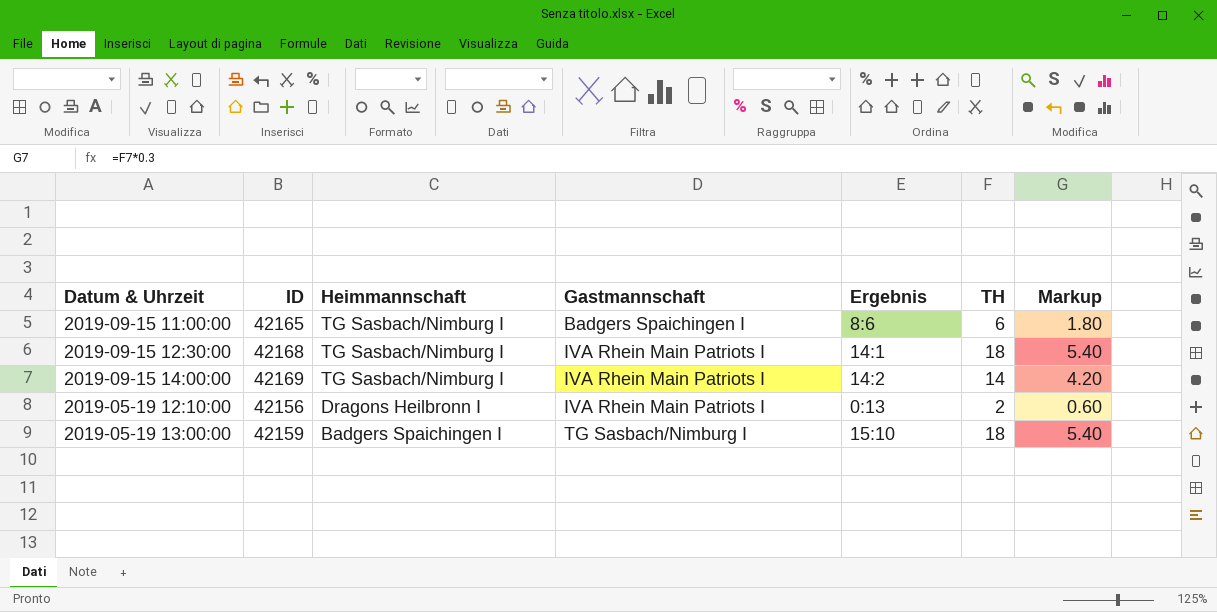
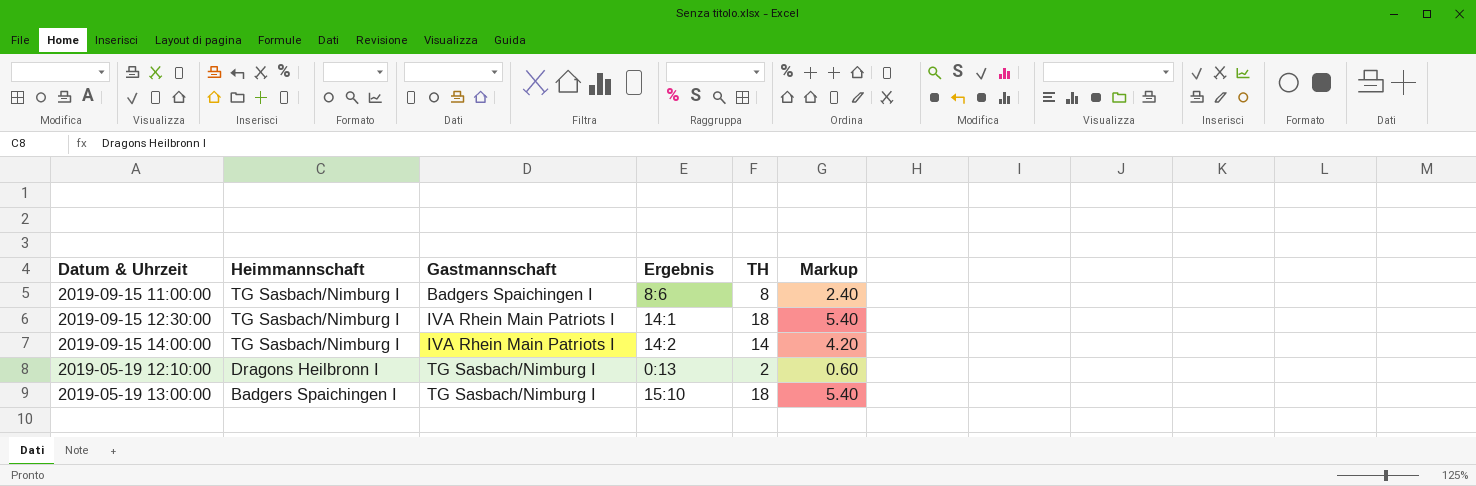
column ID | position: 2 -> none
2019-09-15 11:00:00 | TH: 6 -> 8
2019-09-15 11:00:00 | Markup: 1.80 -> 2.40
2019-05-19 12:10:00 | Gastmannschaft: IVA Rhein Main Patriots I -> TG Sasbach/Nimburg I

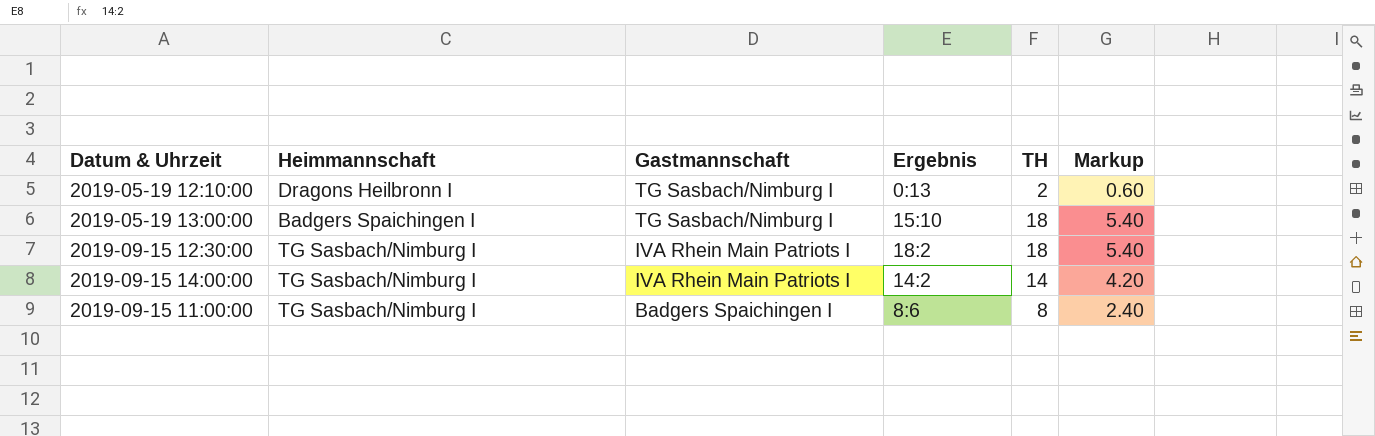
row order: Heimmannschaft descending -> Gastmannschaft descending
2019-09-15 12:30:00 | Ergebnis: 14:1 -> 18:2

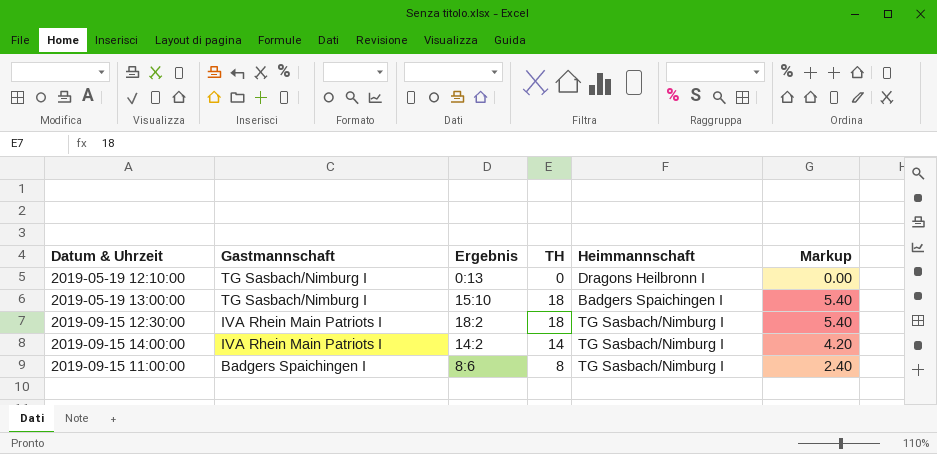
column Heimmannschaft | position: 2 -> 5
2019-05-19 12:10:00 | TH: 2 -> 0
2019-05-19 12:10:00 | Markup: 0.60 -> 0.00

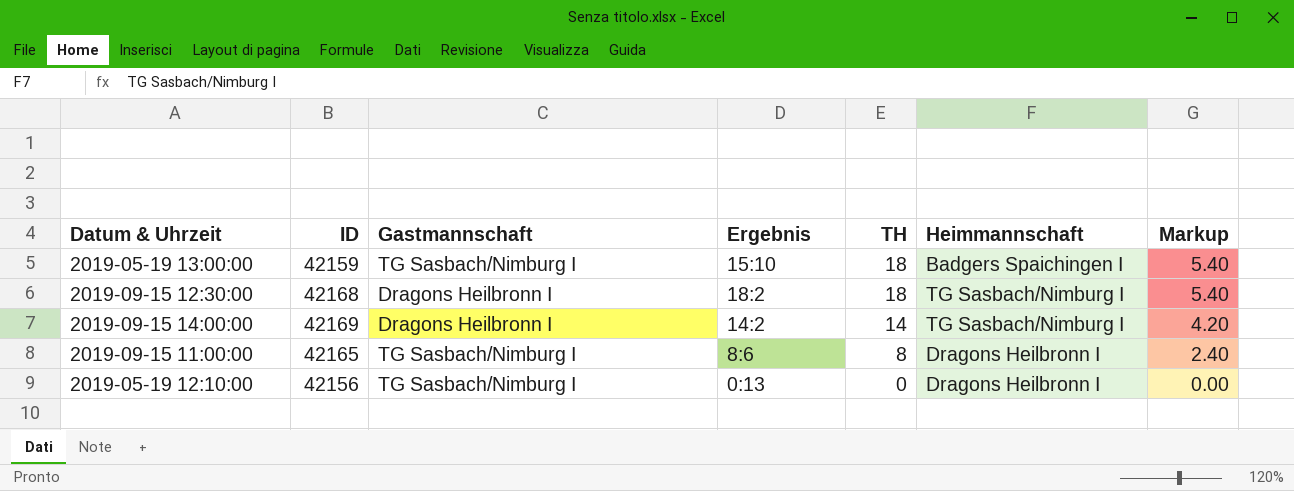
row order: Gastmannschaft descending -> TH descending
column ID | position: none -> 2
2019-09-15 12:30:00 | Gastmannschaft: IVA Rhein Main Patriots I -> Dragons Heilbronn I
2019-09-15 14:00:00 | Gastmannschaft: IVA Rhein Main Patriots I -> Dragons Heilbronn I
2019-09-15 11:00:00 | Gastmannschaft: Badgers Spaichingen I -> TG Sasbach/Nimburg I
2019-09-15 11:00:00 | Heimmannschaft: TG Sasbach/Nimburg I -> Dragons Heilbronn I

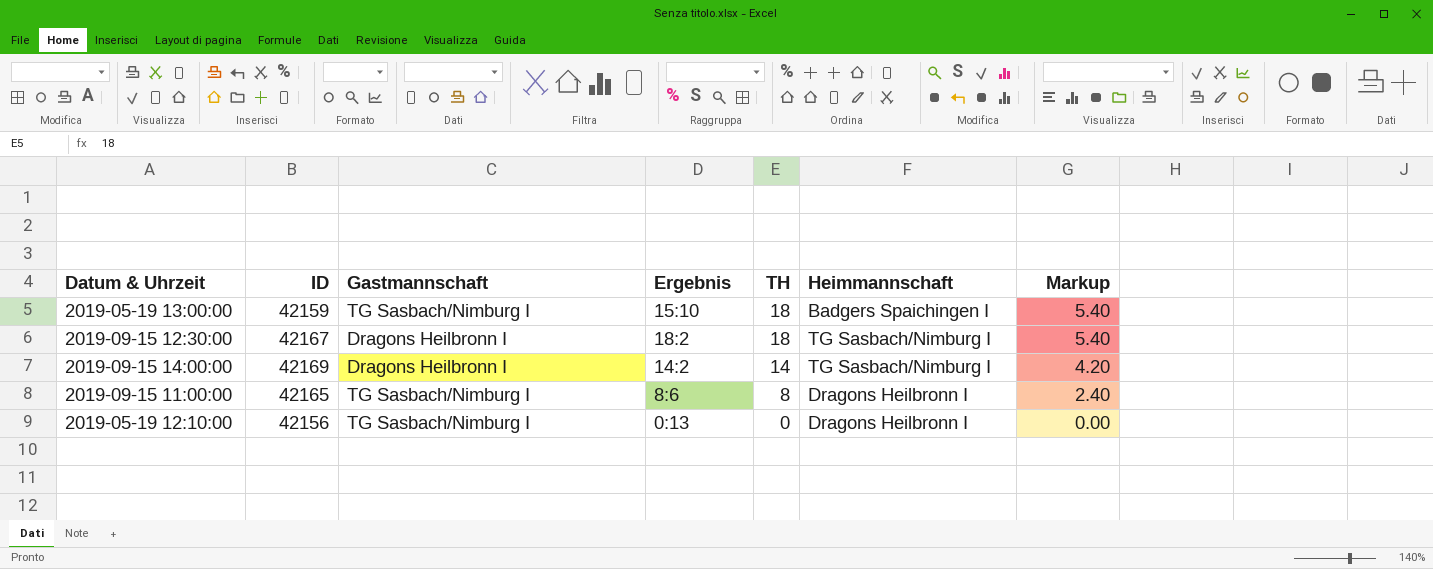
2019-09-15 12:30:00 | ID: 42168 -> 42167

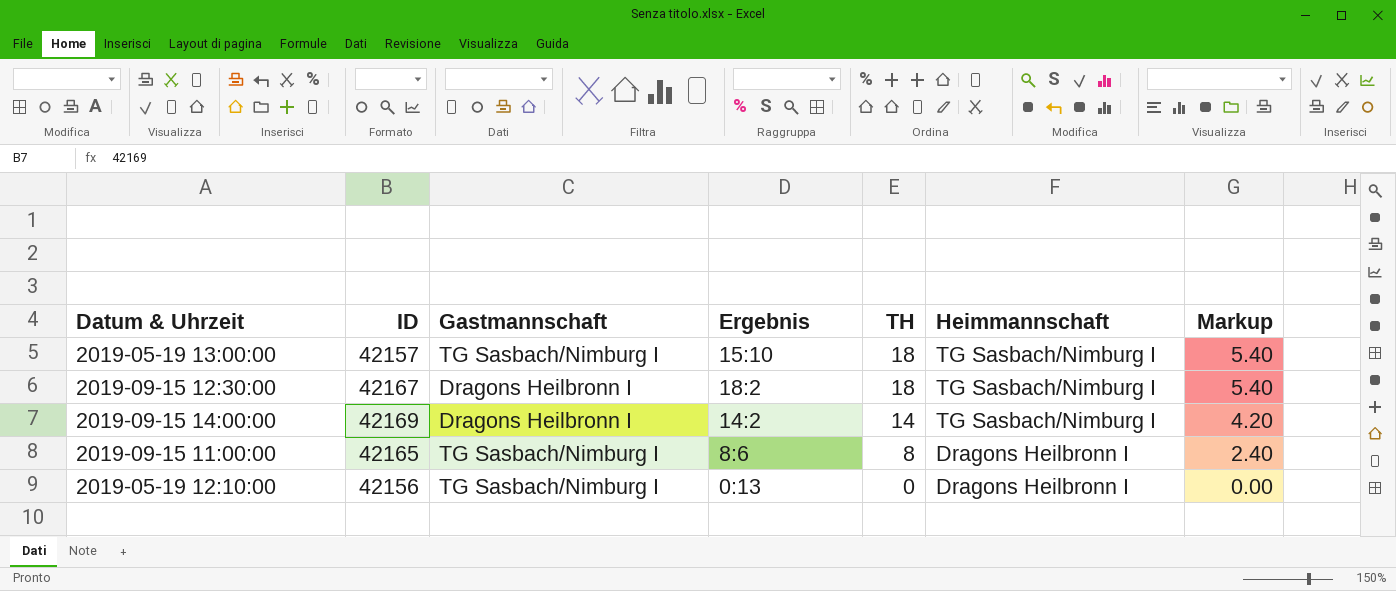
2019-05-19 13:00:00 | ID: 42159 -> 42157
2019-05-19 13:00:00 | Heimmannschaft: Badgers Spaichingen I -> TG Sasbach/Nimburg I

